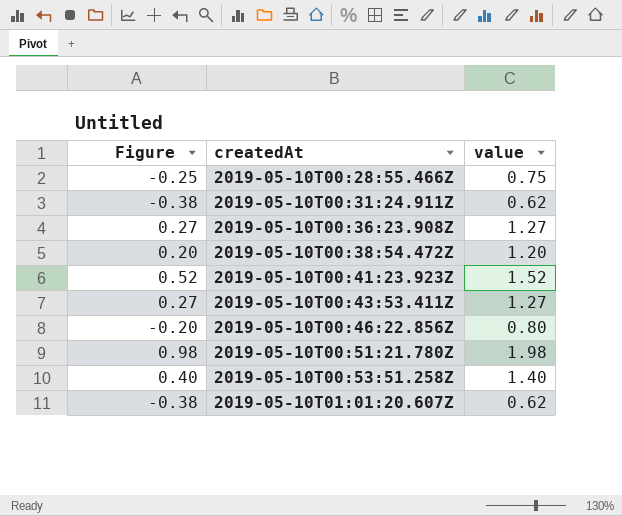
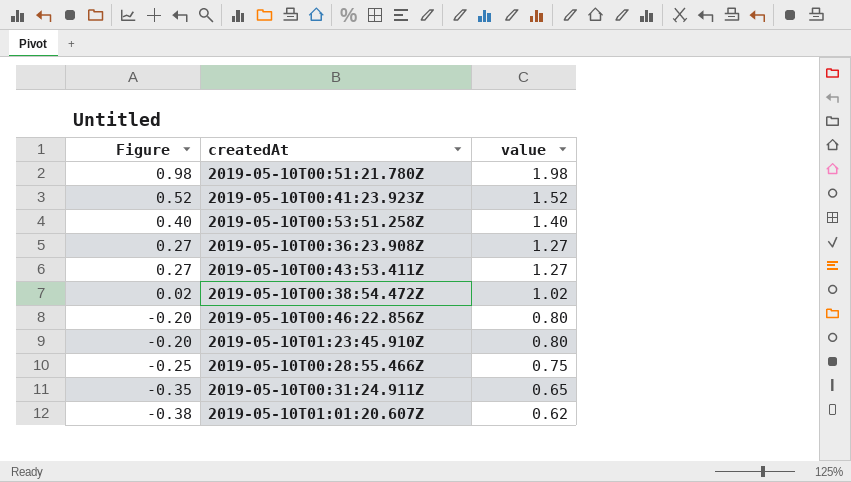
row order: createdAt ascending -> Figure descending
2019-05-10T00:38:54.472Z | Figure: 0.20 -> 0.02
2019-05-10T00:38:54.472Z | value: 1.20 -> 1.02
row 2019-05-10T01:23:45.910Z: none -> -0.20 | 0.80
2019-05-10T00:31:24.911Z | Figure: -0.38 -> -0.35
2019-05-10T00:31:24.911Z | value: 0.62 -> 0.65

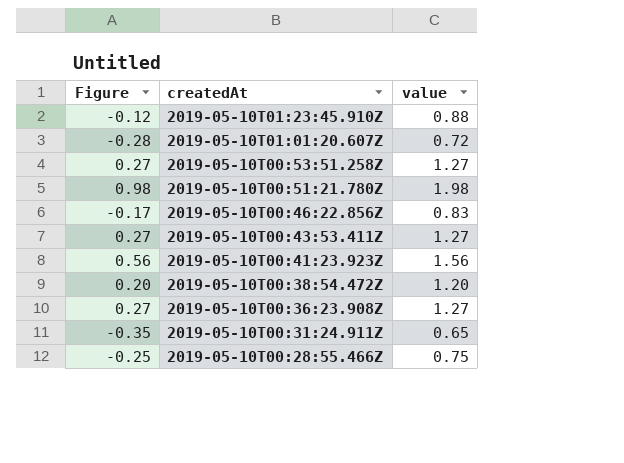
row order: Figure descending -> createdAt descending
2019-05-10T01:23:45.910Z | Figure: -0.20 -> -0.12
2019-05-10T01:23:45.910Z | value: 0.80 -> 0.88
2019-05-10T01:01:20.607Z | Figure: -0.38 -> -0.28
2019-05-10T01:01:20.607Z | value: 0.62 -> 0.72
2019-05-10T00:53:51.258Z | Figure: 0.40 -> 0.27
2019-05-10T00:53:51.258Z | value: 1.40 -> 1.27
2019-05-10T00:46:22.856Z | Figure: -0.20 -> -0.17
2019-05-10T00:46:22.856Z | value: 0.80 -> 0.83
2019-05-10T00:41:23.923Z | Figure: 0.52 -> 0.56
2019-05-10T00:41:23.923Z | value: 1.52 -> 1.56
2019-05-10T00:38:54.472Z | Figure: 0.02 -> 0.20
2019-05-10T00:38:54.472Z | value: 1.02 -> 1.20

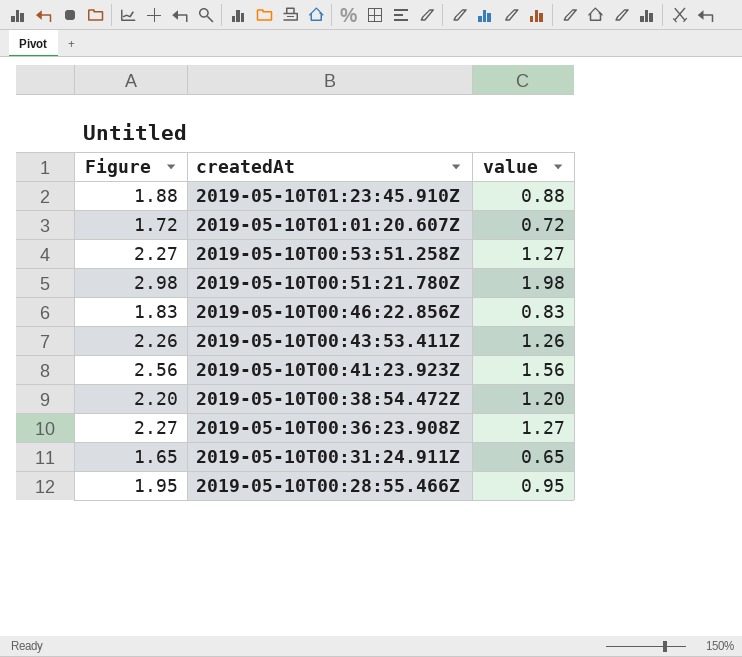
column Figure | formula: [value] - 1 -> [value] + 1
2019-05-10T00:43:53.411Z | value: 1.27 -> 1.26
2019-05-10T00:28:55.466Z | value: 0.75 -> 0.95

